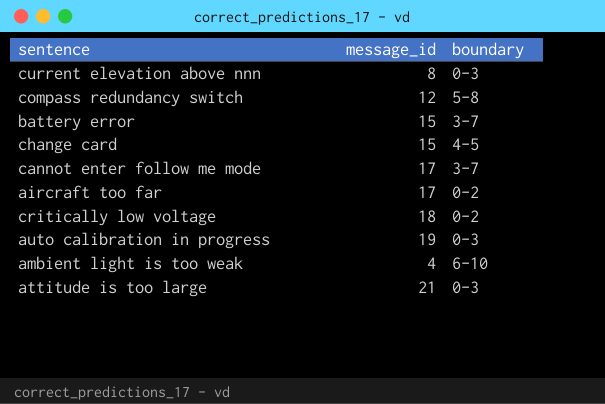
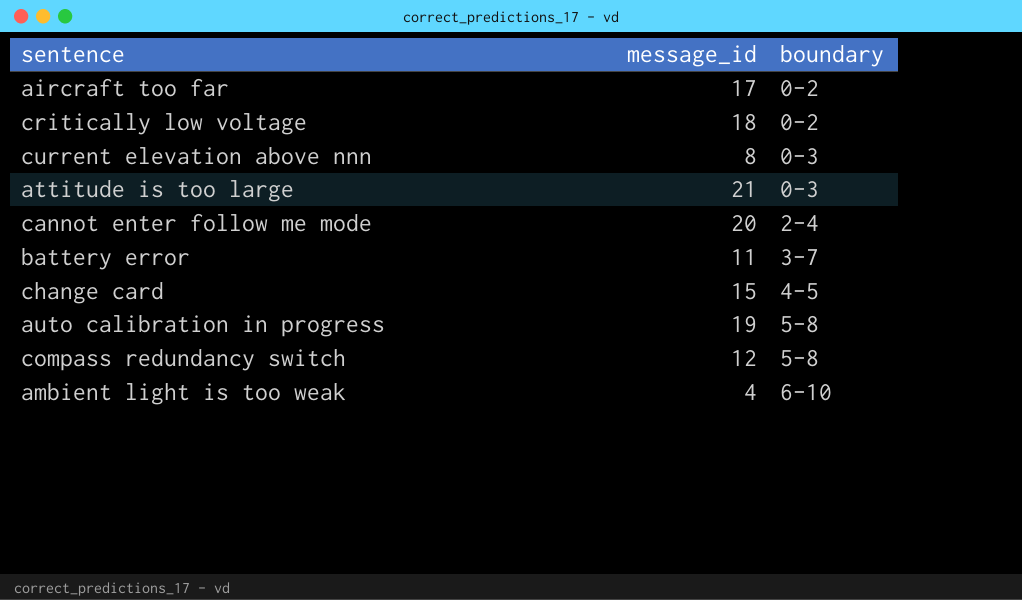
row order: none -> boundary ascending
cannot enter follow me mode | message_id: 17 -> 20
cannot enter follow me mode | boundary: 3-7 -> 2-4
battery error | message_id: 15 -> 11
auto calibration in progress | boundary: 0-3 -> 5-8

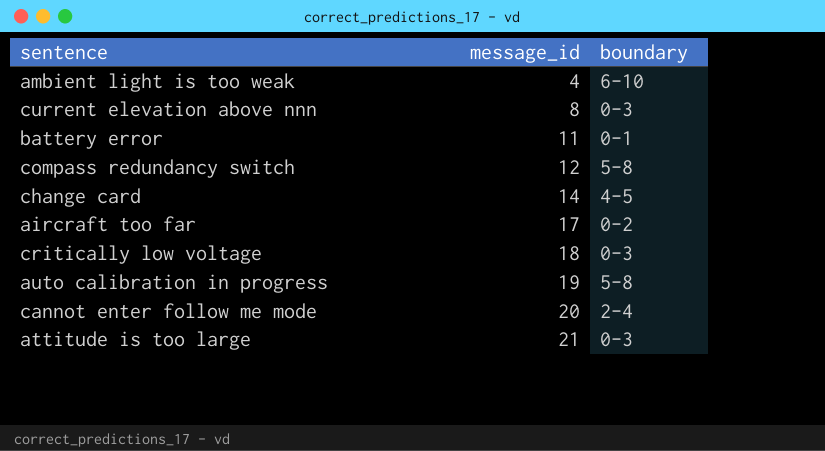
row order: boundary ascending -> message_id ascending
battery error | boundary: 3-7 -> 0-1
change card | message_id: 15 -> 14
critically low voltage | boundary: 0-2 -> 0-3

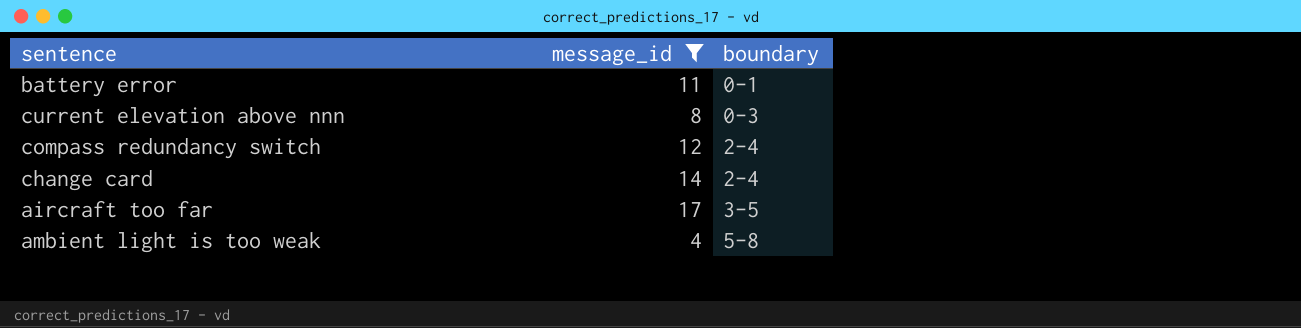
filter: none -> message_id <= 17
row order: message_id ascending -> boundary ascending
compass redundancy switch | boundary: 5-8 -> 2-4
change card | boundary: 4-5 -> 2-4
aircraft too far | boundary: 0-2 -> 3-5
ambient light is too weak | boundary: 6-10 -> 5-8

